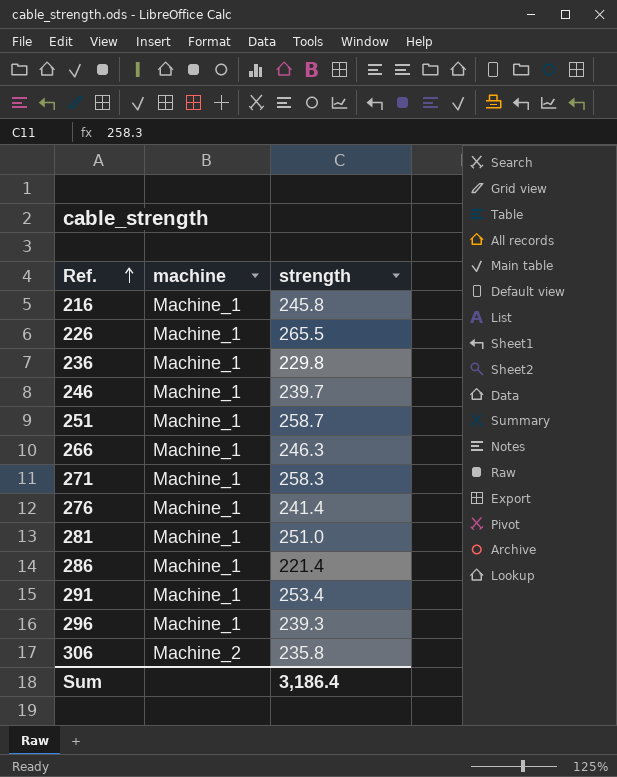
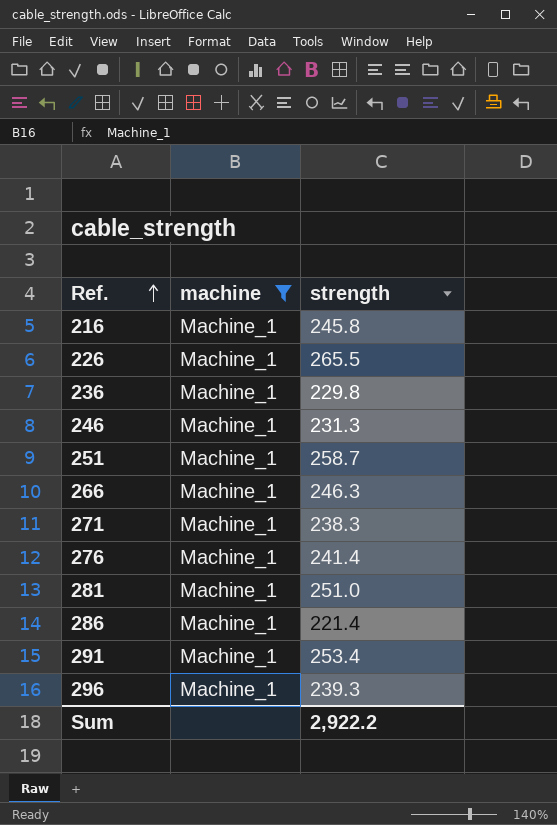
filter: none -> machine = Machine_1
246 | strength: 239.7 -> 231.3
271 | strength: 258.3 -> 238.3
Sum | strength: 3,186.4 -> 2,922.2

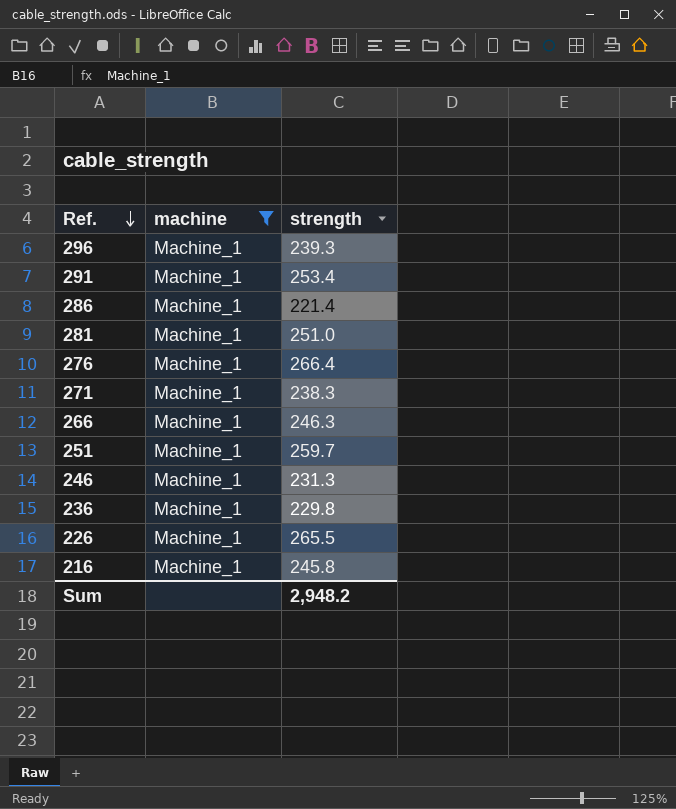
row order: Ref. ascending -> Ref. descending
276 | strength: 241.4 -> 266.4
251 | strength: 258.7 -> 259.7
Sum | strength: 2,922.2 -> 2,948.2

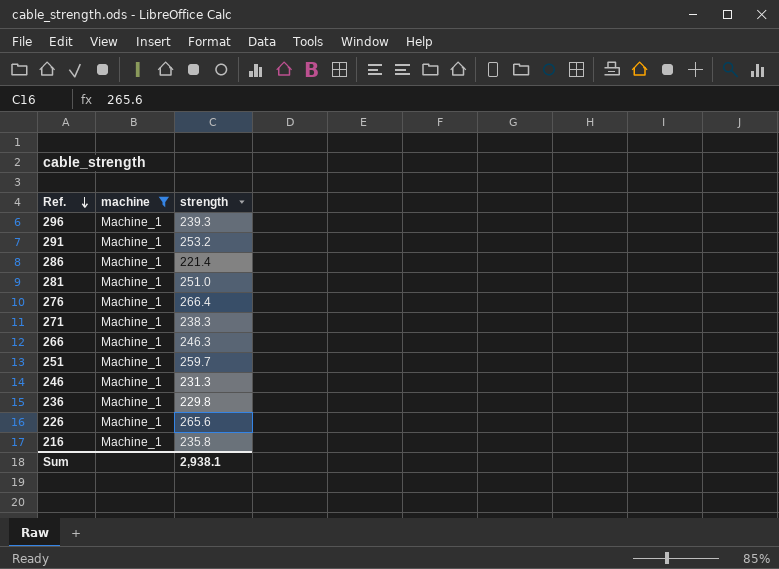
291 | strength: 253.4 -> 253.2
226 | strength: 265.5 -> 265.6
216 | strength: 245.8 -> 235.8
Sum | strength: 2,948.2 -> 2,938.1

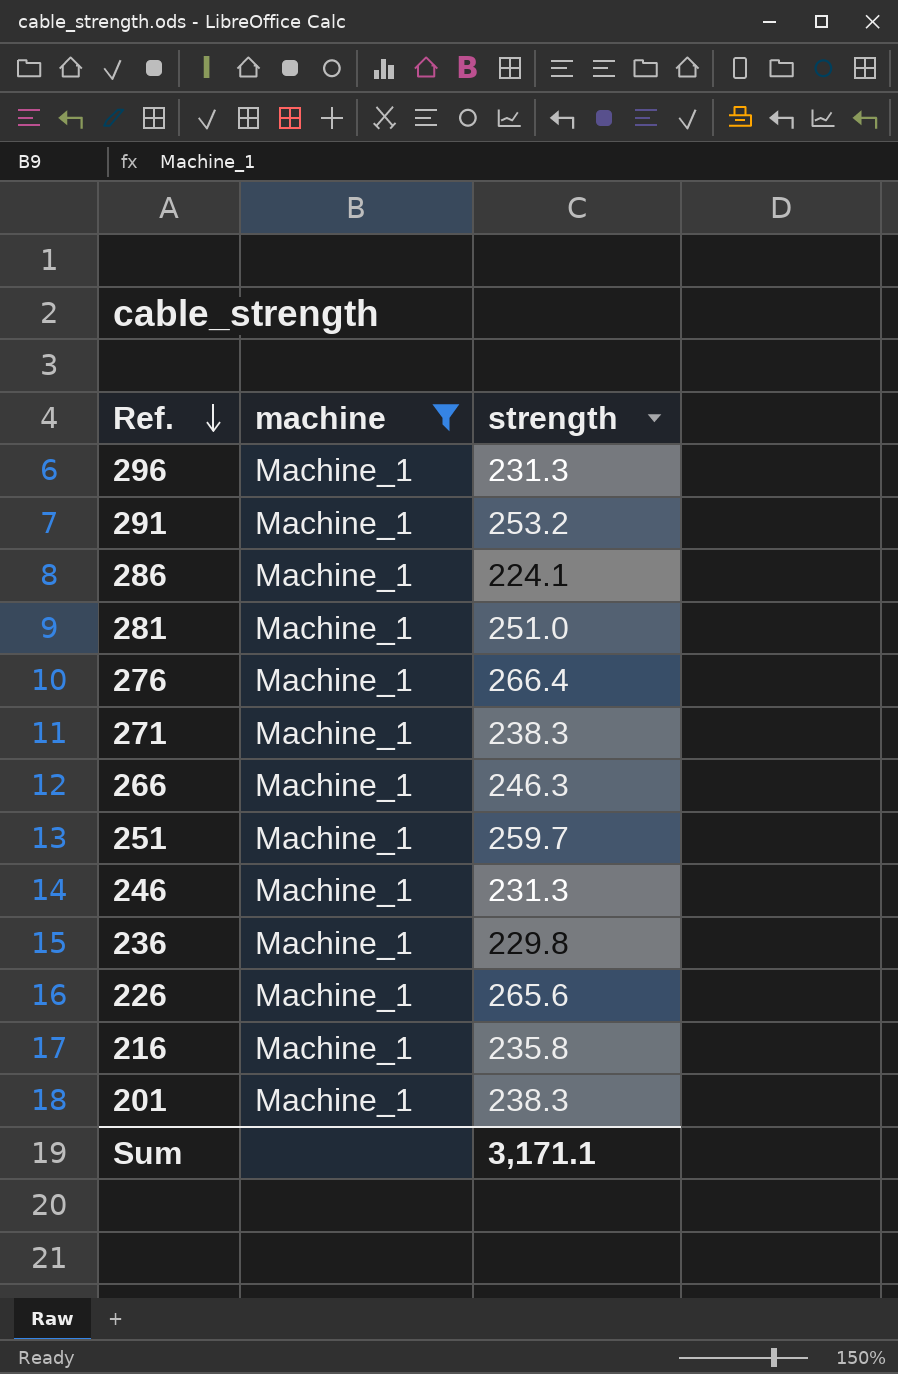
296 | strength: 239.3 -> 231.3
286 | strength: 221.4 -> 224.1
row 201: none -> Machine_1 | 238.3
Sum | strength: 2,938.1 -> 3,171.1

